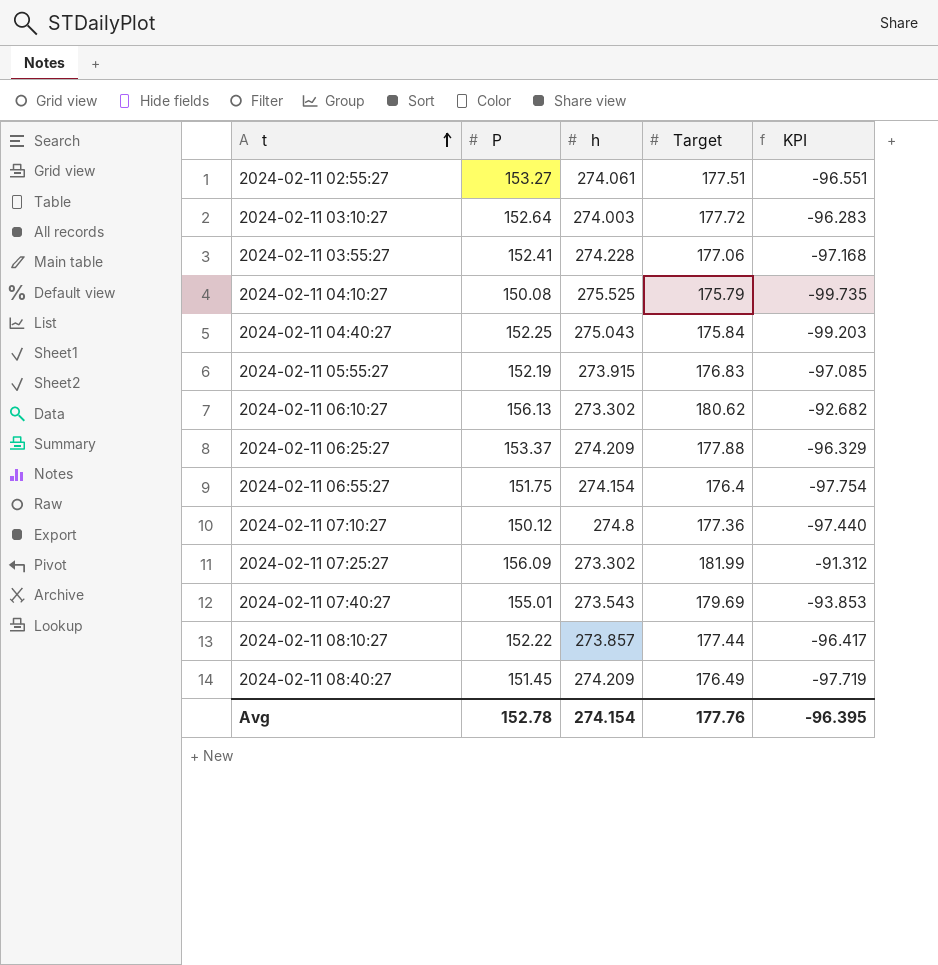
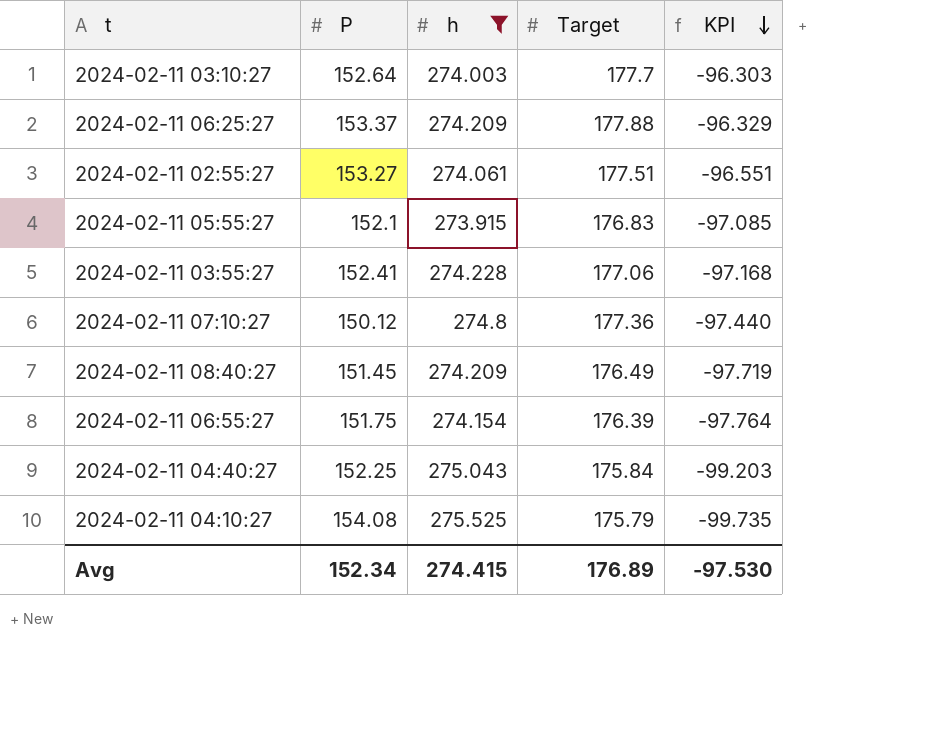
filter: none -> h >= 273.915
row order: t ascending -> KPI descending
2024-02-11 03:10:27 | Target: 177.72 -> 177.7
2024-02-11 03:10:27 | KPI: -96.283 -> -96.303
2024-02-11 05:55:27 | P: 152.19 -> 152.1
2024-02-11 06:55:27 | Target: 176.4 -> 176.39
2024-02-11 06:55:27 | KPI: -97.754 -> -97.764
2024-02-11 04:10:27 | P: 150.08 -> 154.08
Avg | P: 152.78 -> 152.34
Avg | h: 274.154 -> 274.415
Avg | Target: 177.76 -> 176.89
Avg | KPI: -96.395 -> -97.530

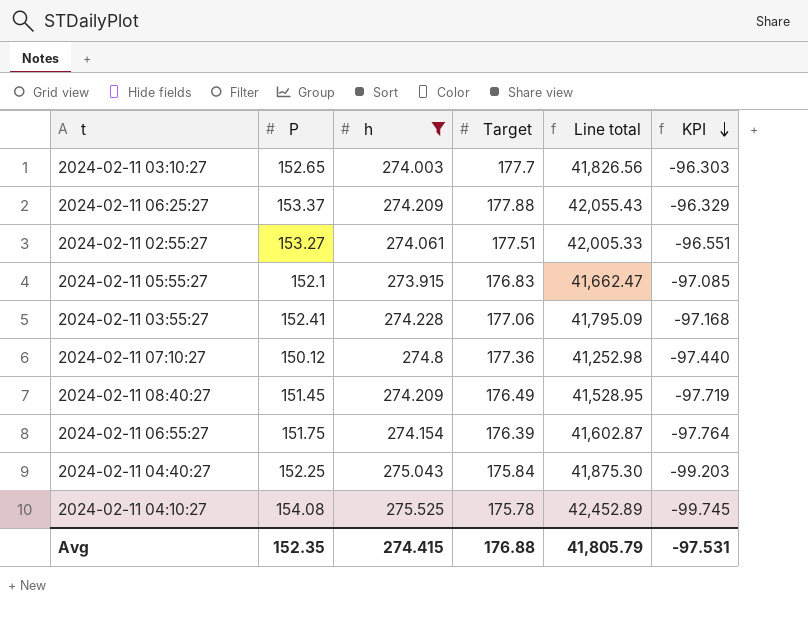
column Line total | formula: none -> [P] * [h]
2024-02-11 03:10:27 | P: 152.64 -> 152.65
2024-02-11 04:10:27 | Target: 175.79 -> 175.78
2024-02-11 04:10:27 | KPI: -99.735 -> -99.745
Avg | P: 152.34 -> 152.35
Avg | Target: 176.89 -> 176.88
Avg | KPI: -97.530 -> -97.531

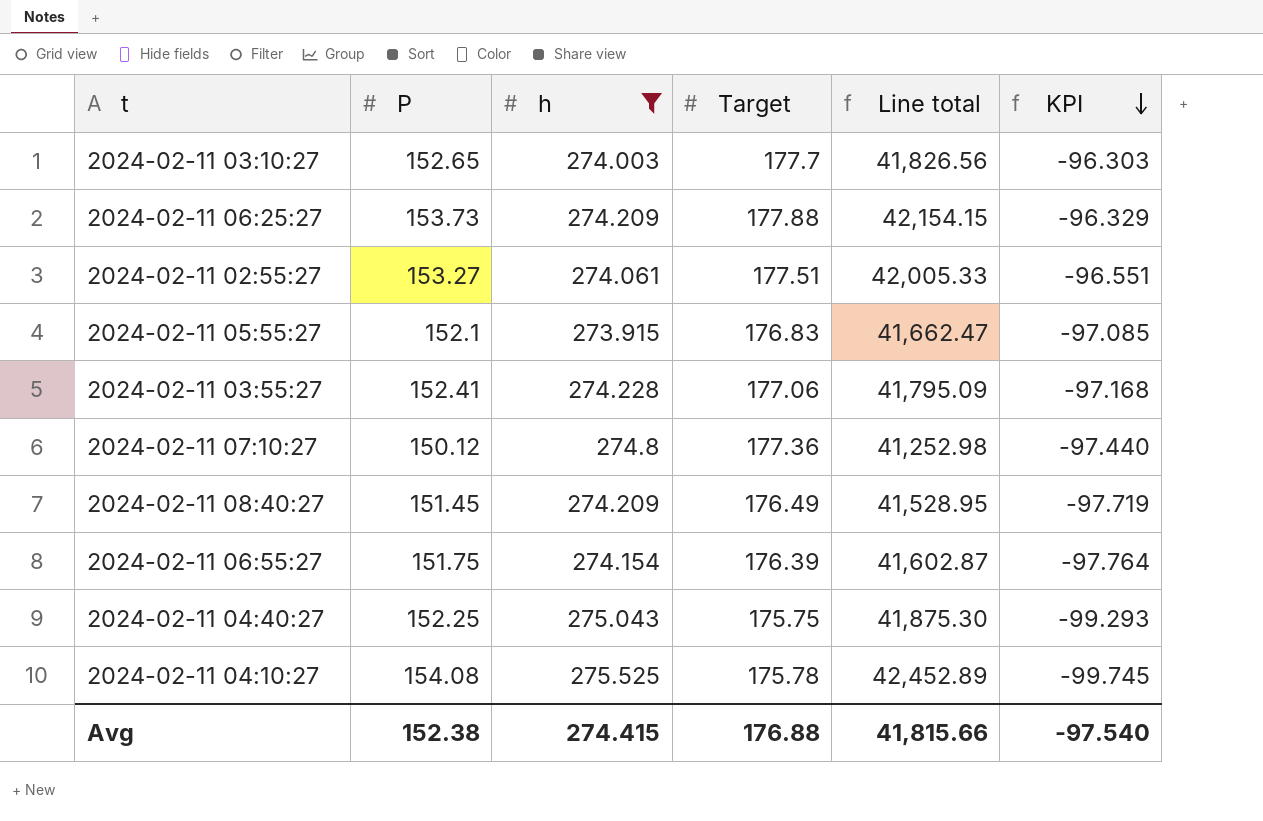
2024-02-11 06:25:27 | P: 153.37 -> 153.73
2024-02-11 06:25:27 | Line total: 42,055.43 -> 42,154.15
2024-02-11 04:40:27 | Target: 175.84 -> 175.75
2024-02-11 04:40:27 | KPI: -99.203 -> -99.293
Avg | P: 152.35 -> 152.38
Avg | Line total: 41,805.79 -> 41,815.66
Avg | KPI: -97.531 -> -97.540

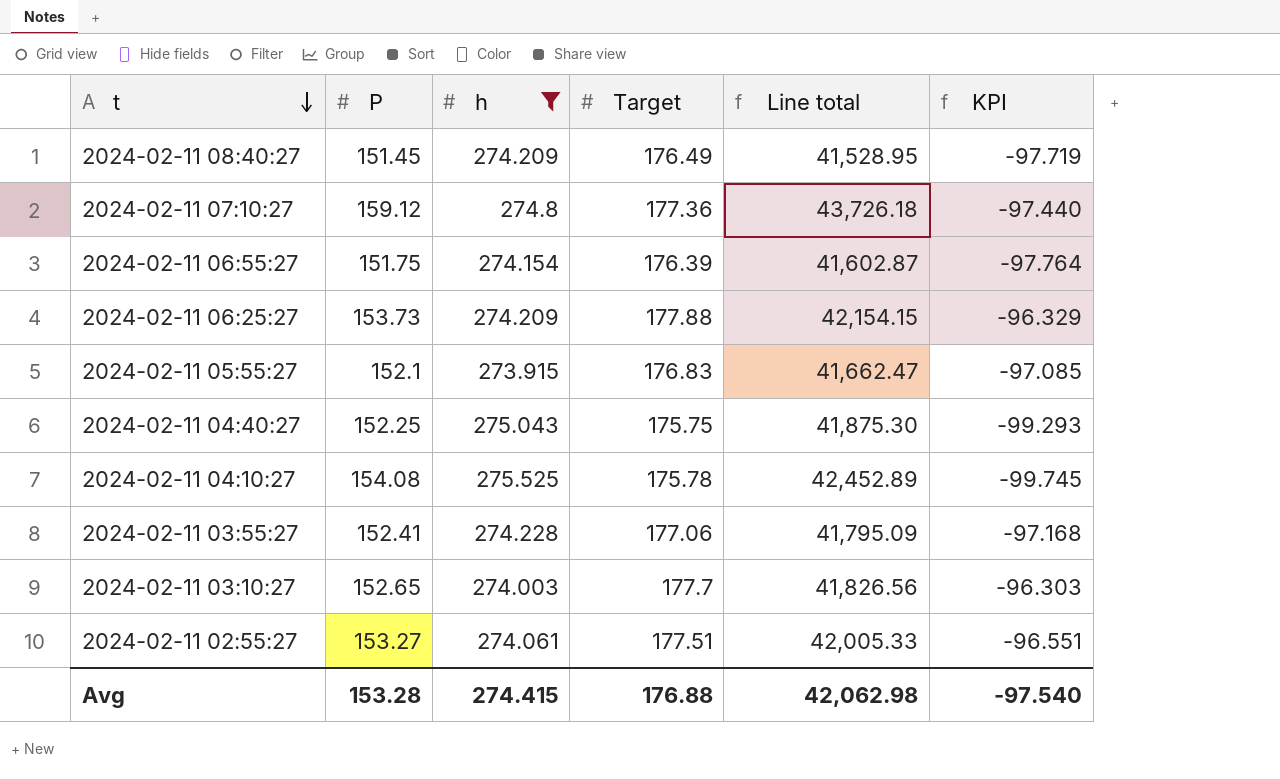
row order: KPI descending -> t descending
2024-02-11 07:10:27 | P: 150.12 -> 159.12
2024-02-11 07:10:27 | Line total: 41,252.98 -> 43,726.18
Avg | P: 152.38 -> 153.28
Avg | Line total: 41,815.66 -> 42,062.98

